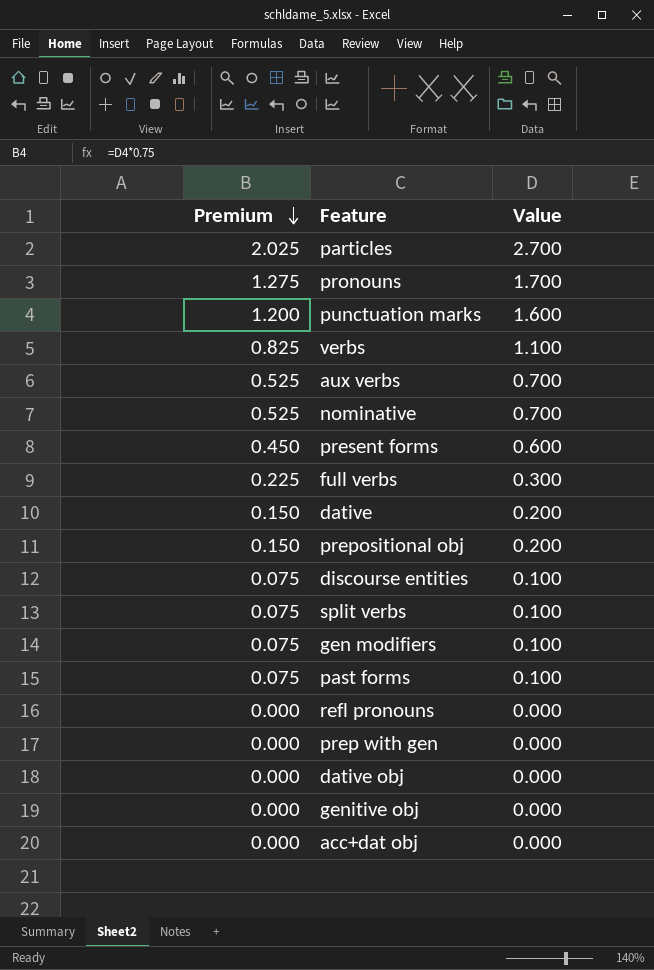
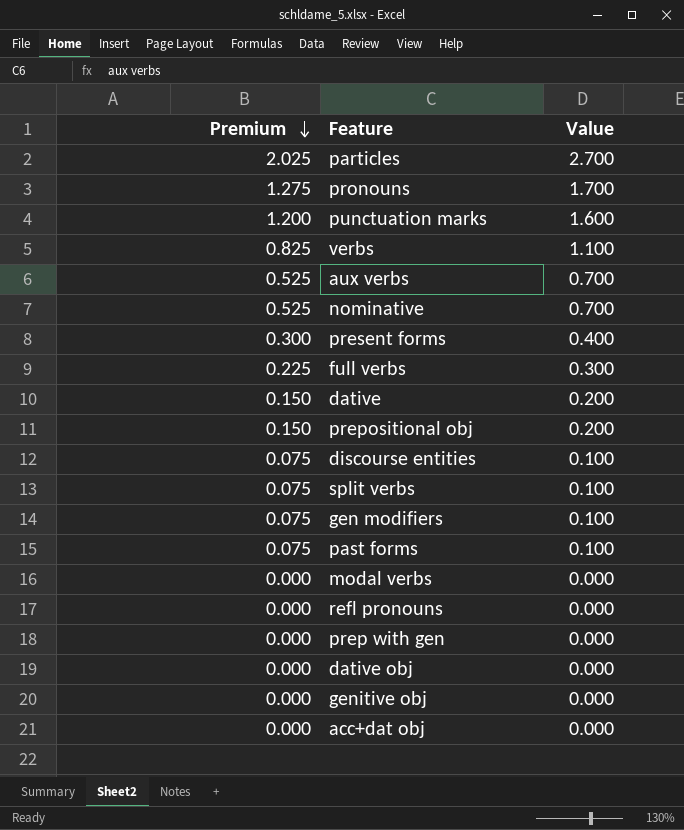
present forms | Premium: 0.450 -> 0.300
present forms | Value: 0.600 -> 0.400
row modal verbs: none -> 0.000 | 0.000

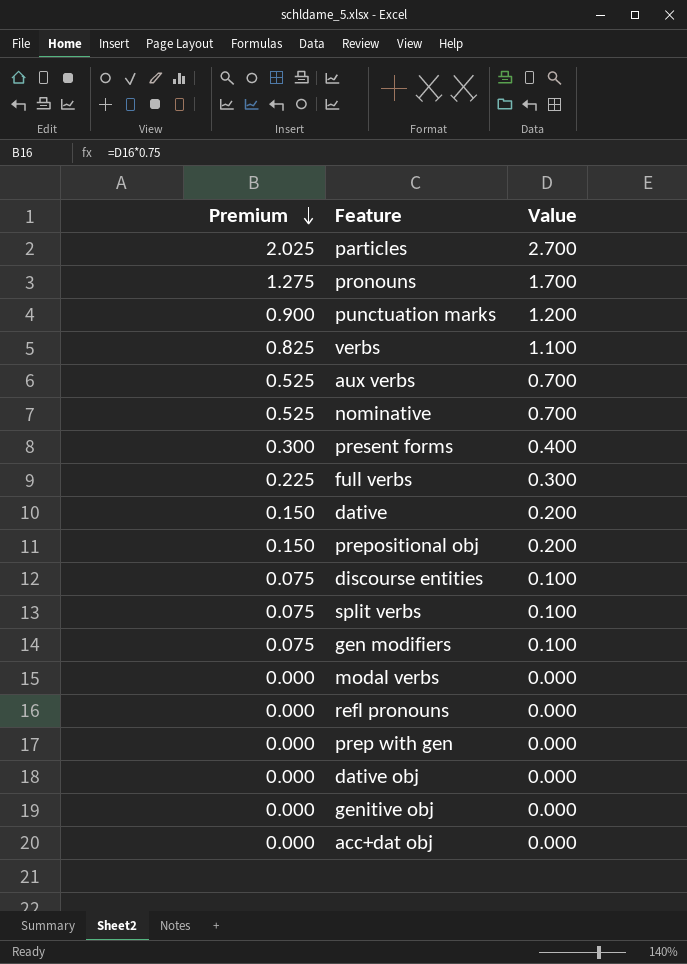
row past forms: 0.075 | 0.100 -> none
punctuation marks | Premium: 1.200 -> 0.900
punctuation marks | Value: 1.600 -> 1.200

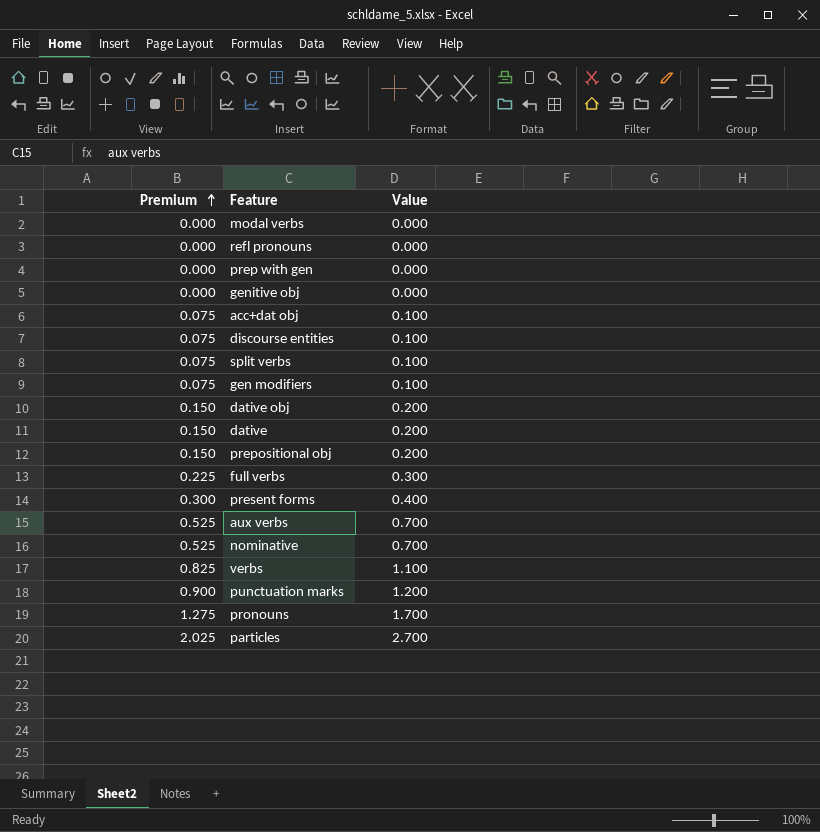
row order: Premium descending -> Premium ascending
acc+dat obj | Premium: 0.000 -> 0.075
acc+dat obj | Value: 0.000 -> 0.100
dative obj | Premium: 0.000 -> 0.150
dative obj | Value: 0.000 -> 0.200

